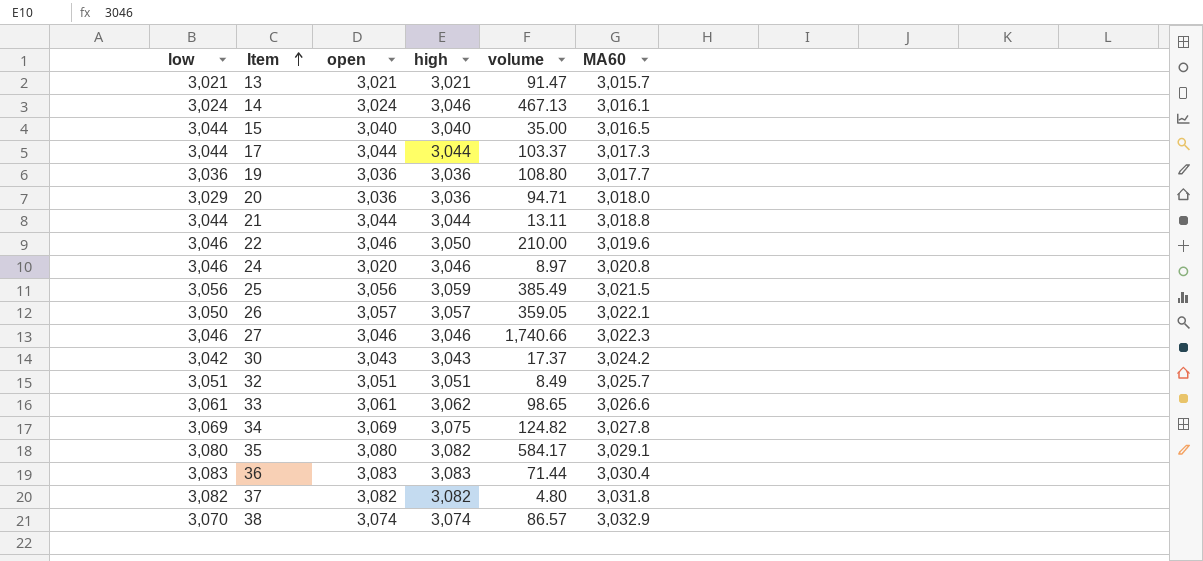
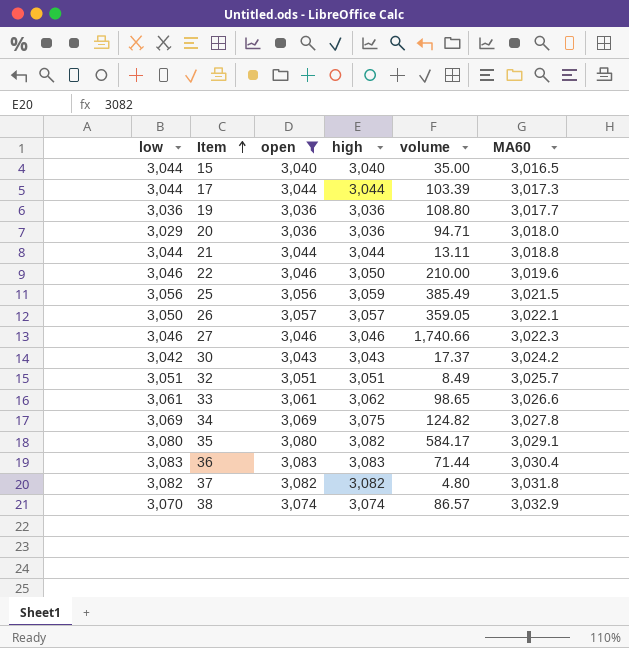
filter: none -> open >= 3,036
17 | volume: 103.37 -> 103.39

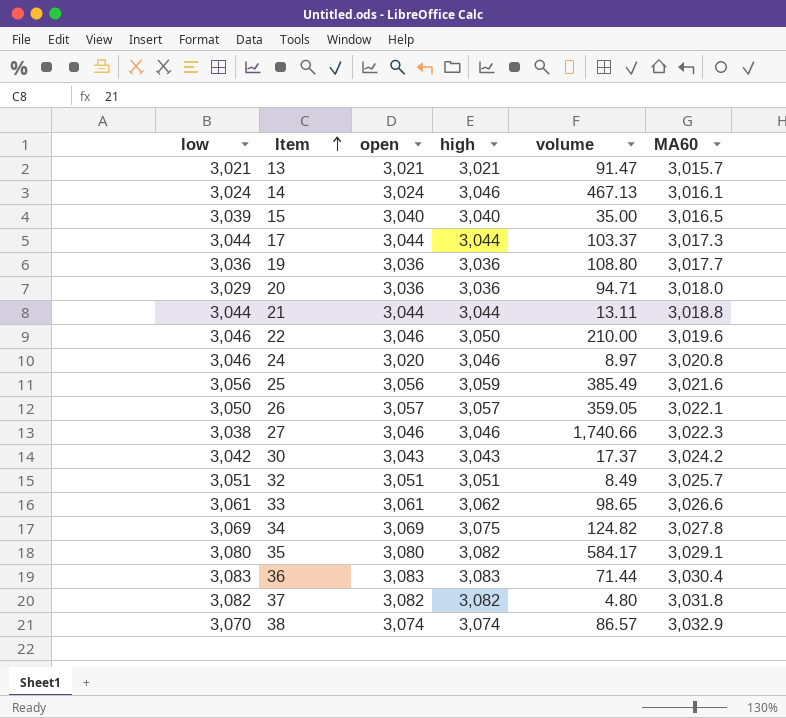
filter: open >= 3,036 -> none
15 | low: 3,044 -> 3,039
17 | volume: 103.39 -> 103.37
25 | MA60: 3,021.5 -> 3,021.6
27 | low: 3,046 -> 3,038

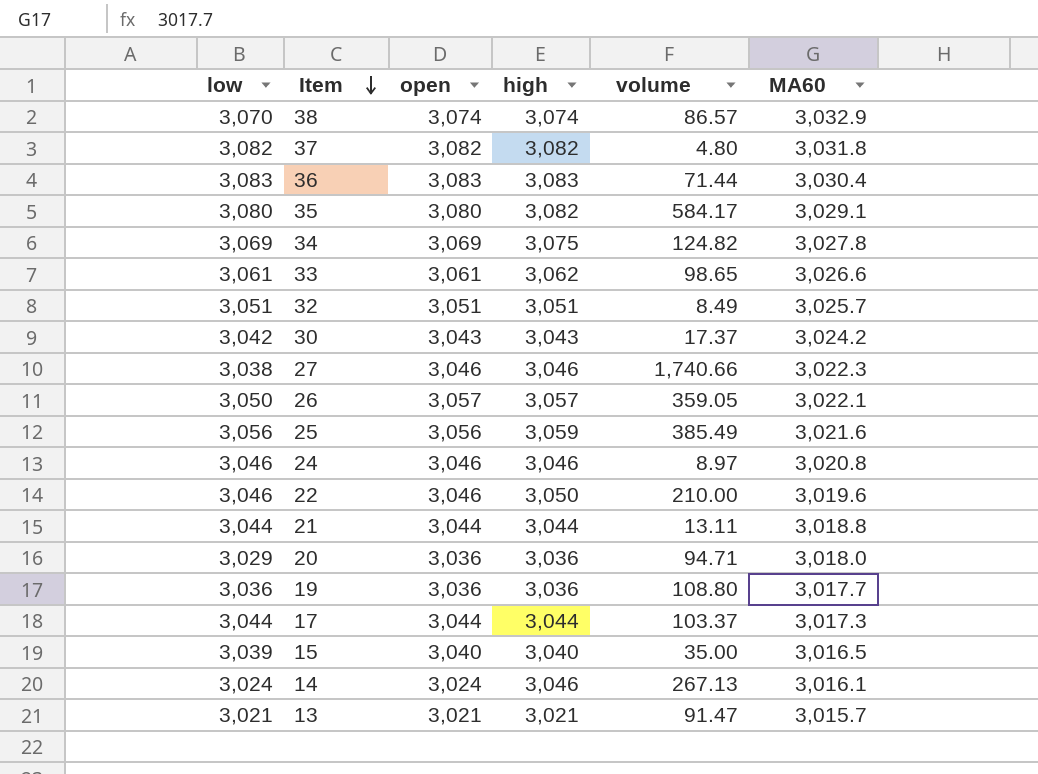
row order: Item ascending -> Item descending
24 | open: 3,020 -> 3,046
14 | volume: 467.13 -> 267.13

